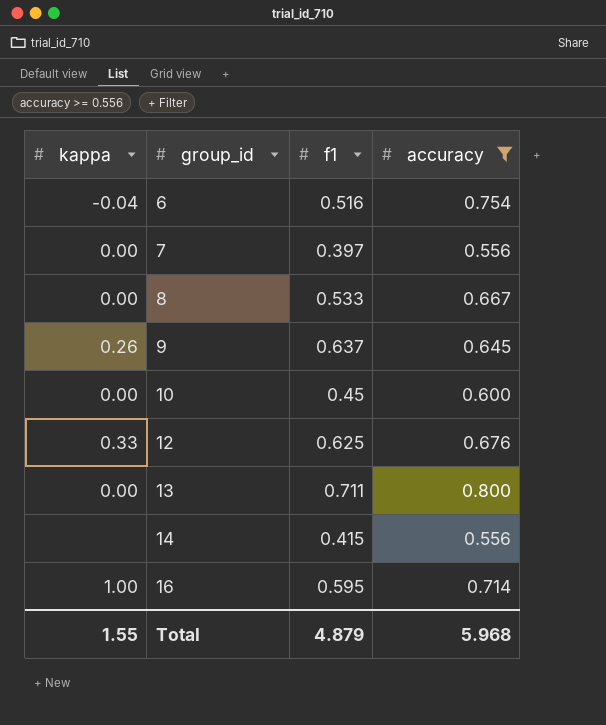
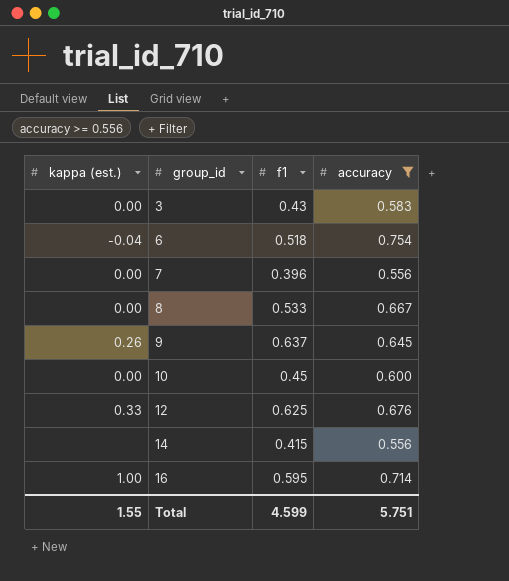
column name: kappa -> kappa (est.)
row 13: 0.00 | 0.711 | 0.800 -> none
row 3: none -> 0.00 | 0.43 | 0.583
6 | f1: 0.516 -> 0.518
7 | f1: 0.397 -> 0.396
Total | f1: 4.879 -> 4.599
Total | accuracy: 5.968 -> 5.751

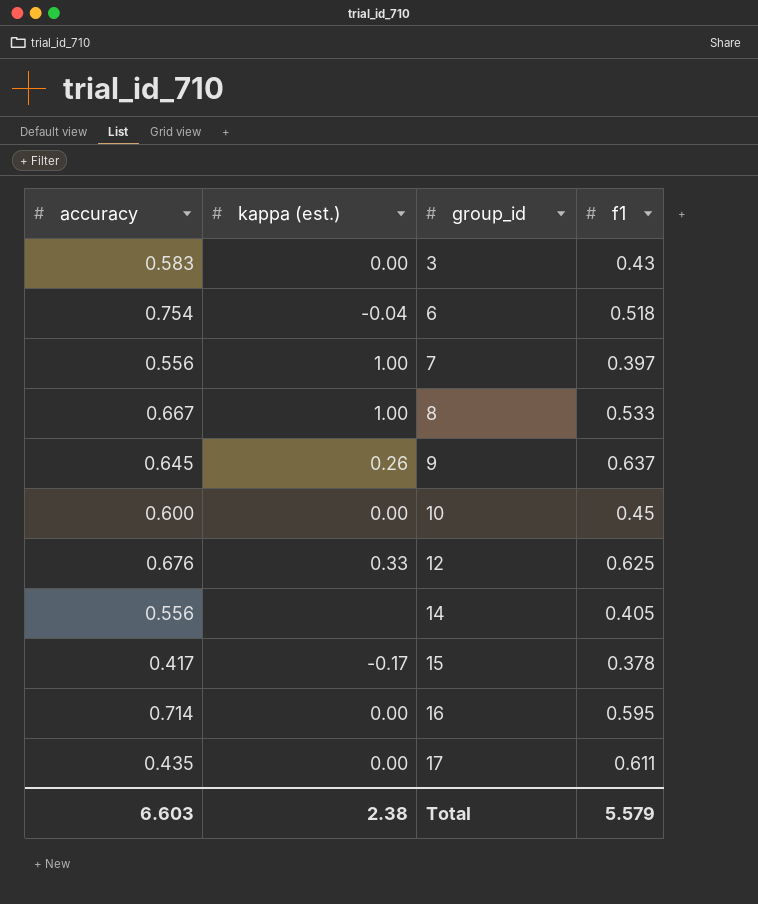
filter: accuracy >= 0.556 -> none
column accuracy | position: 4 -> 1
7 | kappa (est.): 0.00 -> 1.00
7 | f1: 0.396 -> 0.397
8 | kappa (est.): 0.00 -> 1.00
14 | f1: 0.415 -> 0.405
16 | kappa (est.): 1.00 -> 0.00
Total | accuracy: 5.751 -> 6.603
Total | kappa (est.): 1.55 -> 2.38
Total | f1: 4.599 -> 5.579

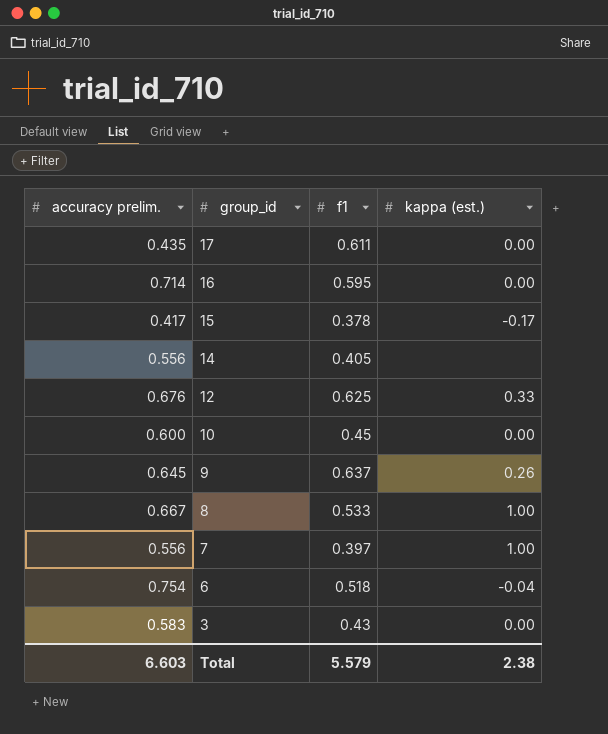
row order: group_id ascending -> group_id descending
column name: accuracy -> accuracy prelim.
column kappa (est.) | position: 2 -> 4

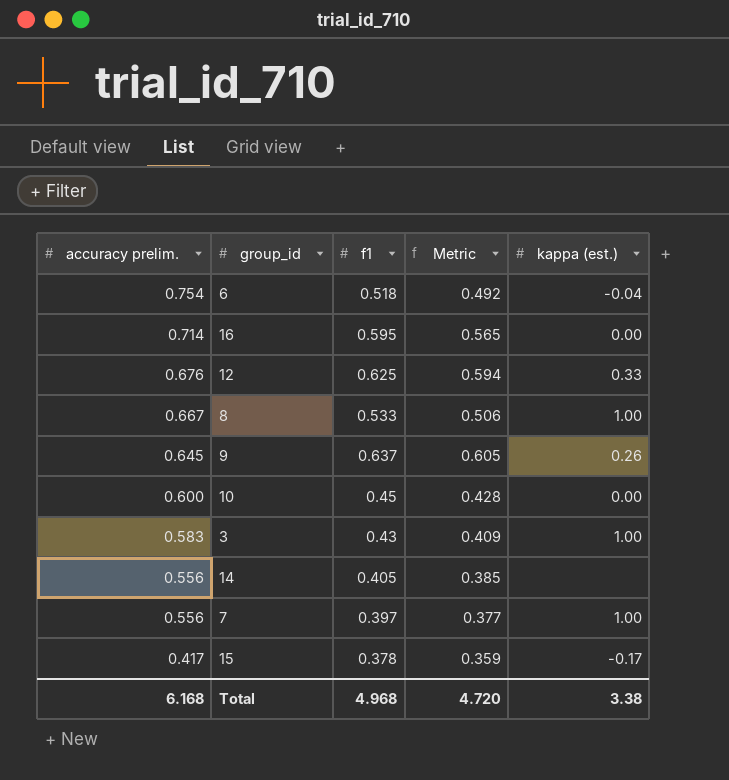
row order: group_id descending -> accuracy prelim. descending
column Metric | formula: none -> [f1] * 0.95
row 17: 0.435 | 0.611 | 0.00 -> none
3 | kappa (est.): 0.00 -> 1.00
Total | accuracy prelim.: 6.603 -> 6.168
Total | f1: 5.579 -> 4.968
Total | kappa (est.): 2.38 -> 3.38

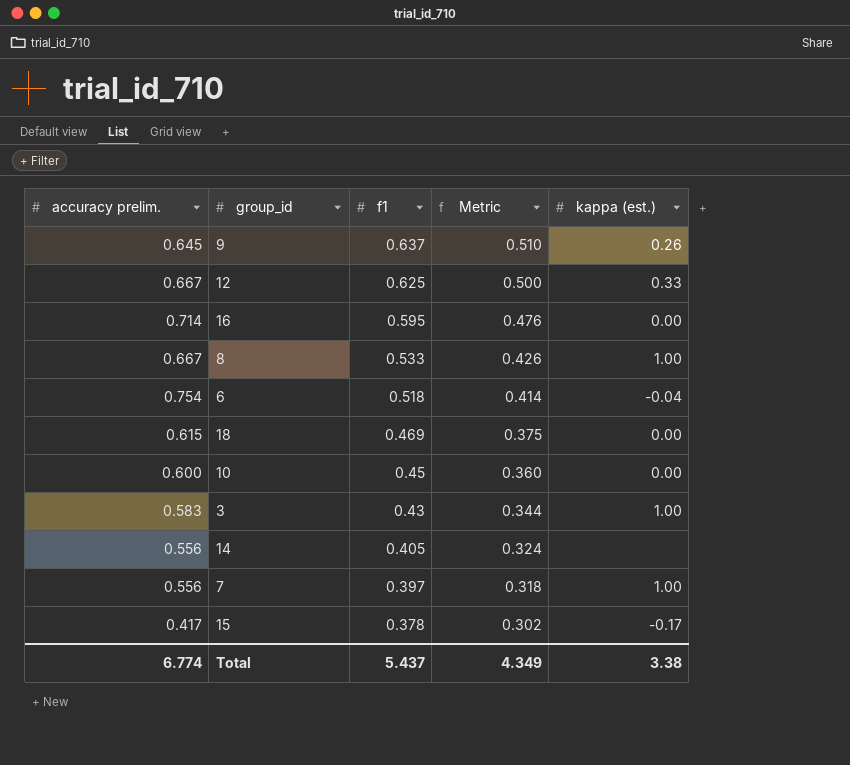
row order: accuracy prelim. descending -> f1 descending
column Metric | formula: [f1] * 0.95 -> [f1] * 0.8
12 | accuracy prelim.: 0.676 -> 0.667
row 18: none -> 0.615 | 0.469 | 0.375 | 0.00
Total | accuracy prelim.: 6.168 -> 6.774
Total | f1: 4.968 -> 5.437
Total | Metric: 4.720 -> 4.349

